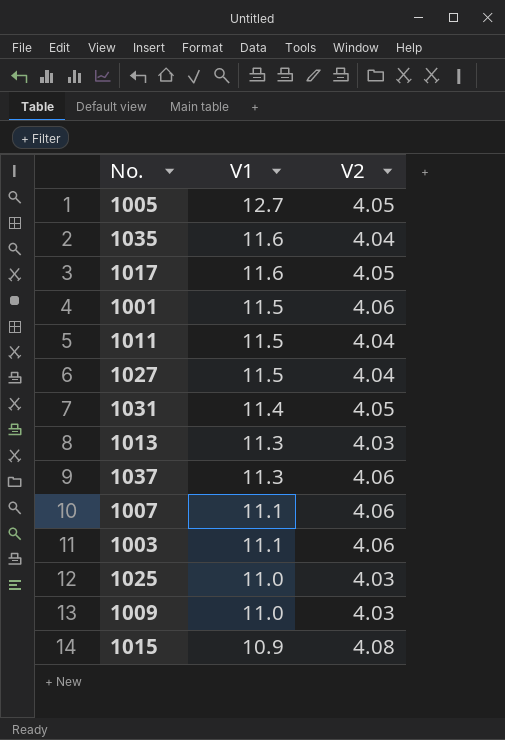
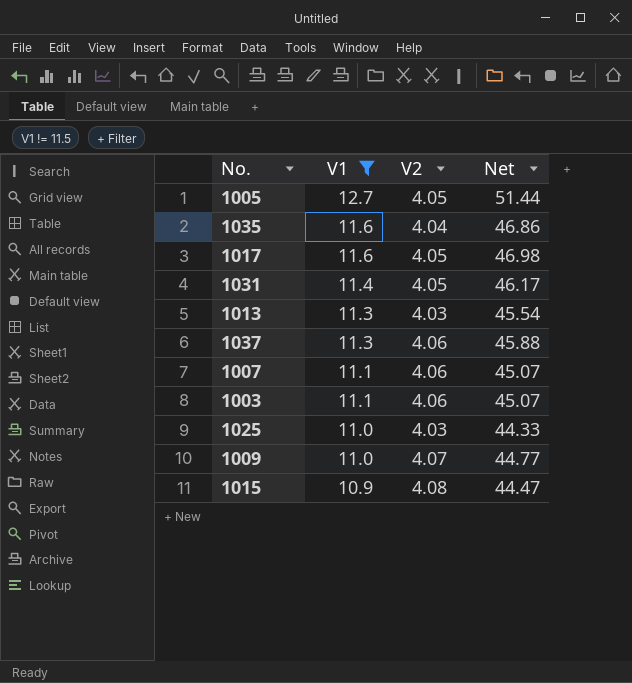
filter: none -> V1 != 11.5
column Net | formula: none -> [V1] * [V2]
1009 | V2: 4.03 -> 4.07

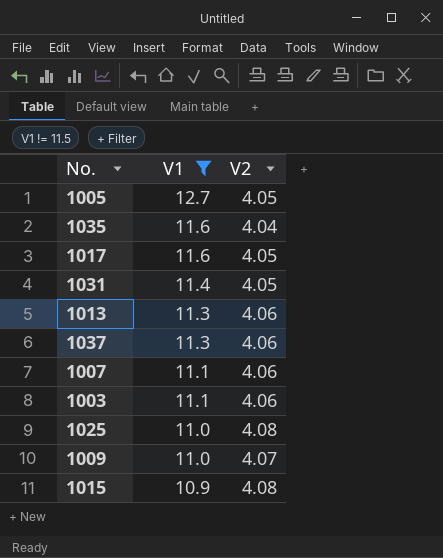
column Net | formula: [V1] * [V2] -> none
1013 | V2: 4.03 -> 4.06
1025 | V2: 4.03 -> 4.08

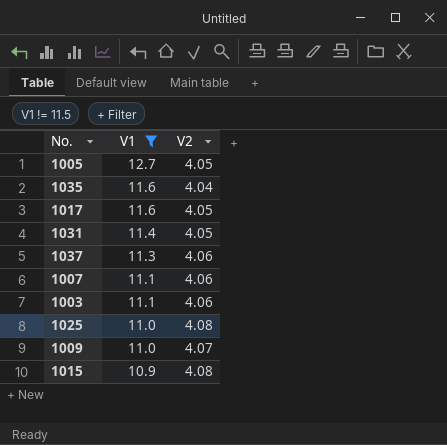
row 1013: 11.3 | 4.06 -> none

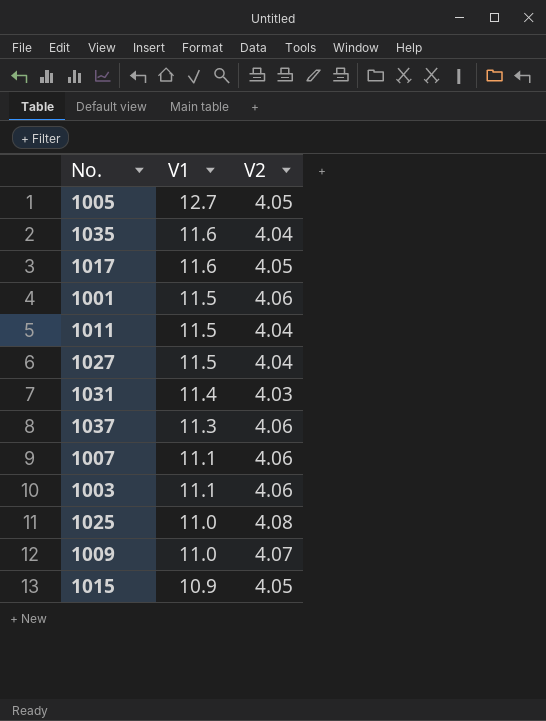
filter: V1 != 11.5 -> none
1031 | V2: 4.05 -> 4.03
1015 | V2: 4.08 -> 4.05

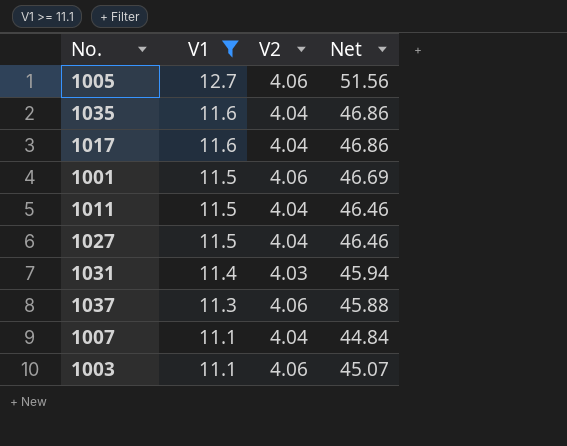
filter: none -> V1 >= 11.1
column Net | formula: none -> [V1] * [V2]
1005 | V2: 4.05 -> 4.06
1017 | V2: 4.05 -> 4.04
1007 | V2: 4.06 -> 4.04

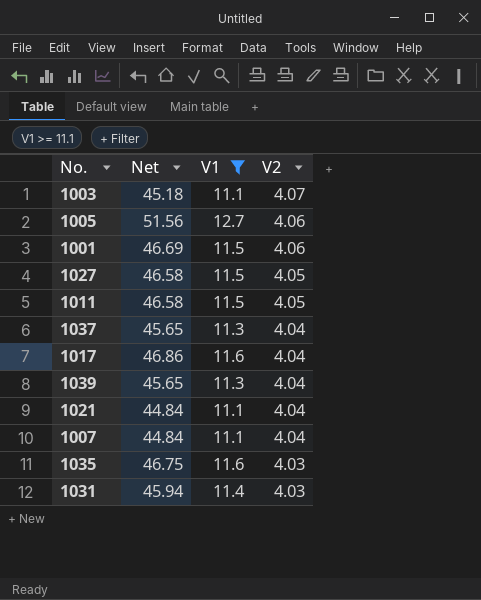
row order: V1 descending -> V2 descending
column Net | position: 4 -> 2
1003 | Net: 45.07 -> 45.18
1003 | V2: 4.06 -> 4.07
1027 | Net: 46.46 -> 46.58
1027 | V2: 4.04 -> 4.05
1011 | Net: 46.46 -> 46.58
1011 | V2: 4.04 -> 4.05
1037 | Net: 45.88 -> 45.65
1037 | V2: 4.06 -> 4.04
row 1039: none -> 45.65 | 11.3 | 4.04
row 1021: none -> 44.84 | 11.1 | 4.04
1035 | Net: 46.86 -> 46.75
1035 | V2: 4.04 -> 4.03

